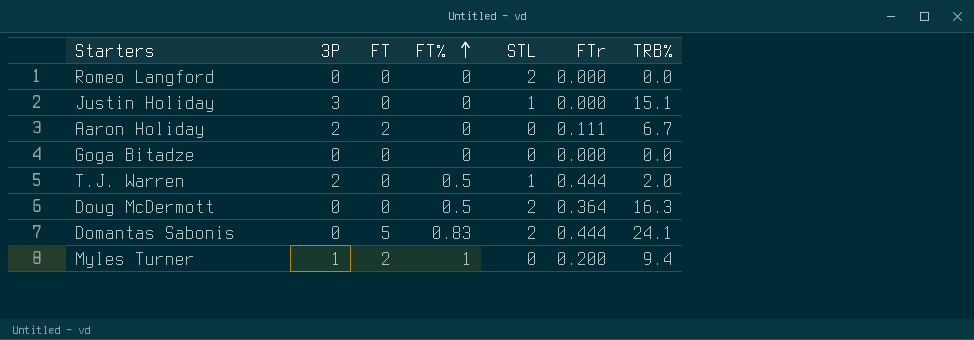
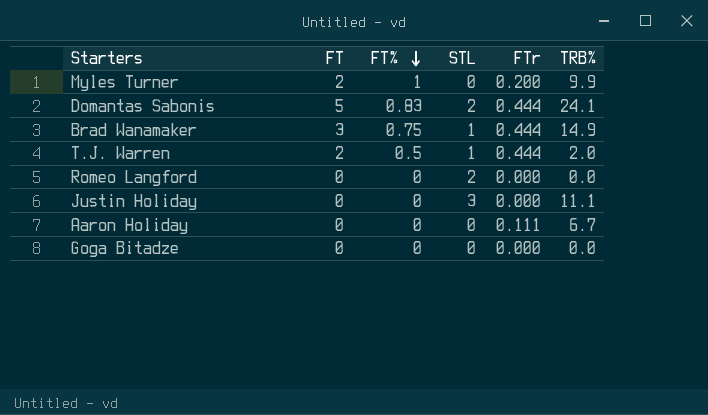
row order: FT% ascending -> FT% descending
column 3P | position: 2 -> none
row Doug McDermott: 0 | 0 | 0.5 | 2 | 0.364 | 16.3 -> none
Myles Turner | TRB%: 9.4 -> 9.9
row Brad Wanamaker: none -> 3 | 0.75 | 1 | 0.444 | 14.9
T.J. Warren | FT: 0 -> 2
Justin Holiday | STL: 1 -> 3
Justin Holiday | TRB%: 15.1 -> 11.1
Aaron Holiday | FT: 2 -> 0

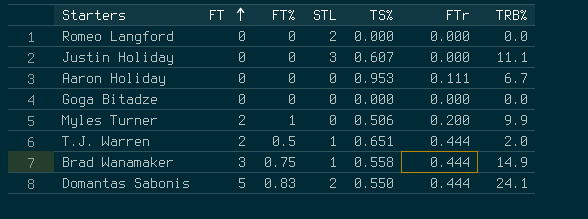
row order: FT% descending -> FT ascending
column TS% | position: none -> 5

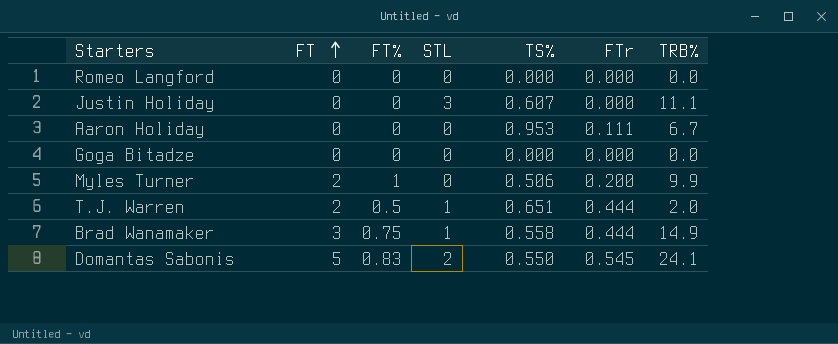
Romeo Langford | STL: 2 -> 0
Domantas Sabonis | FTr: 0.444 -> 0.545

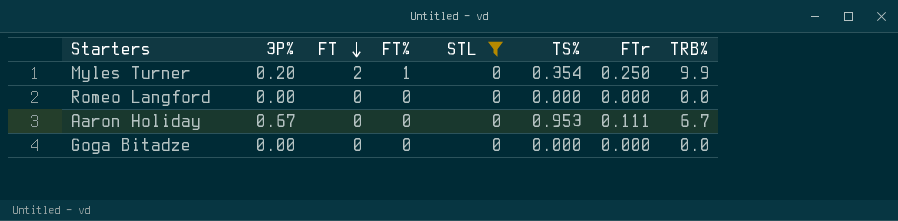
filter: none -> STL = 0
row order: FT ascending -> FT descending
column 3P% | position: none -> 2
Myles Turner | TS%: 0.506 -> 0.354
Myles Turner | FTr: 0.200 -> 0.250

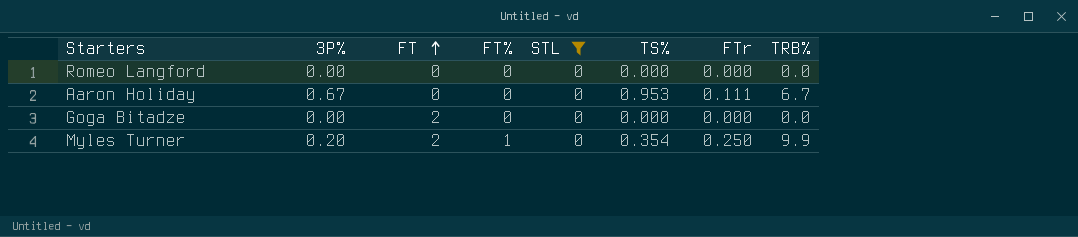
row order: FT descending -> FT ascending
Goga Bitadze | FT: 0 -> 2

